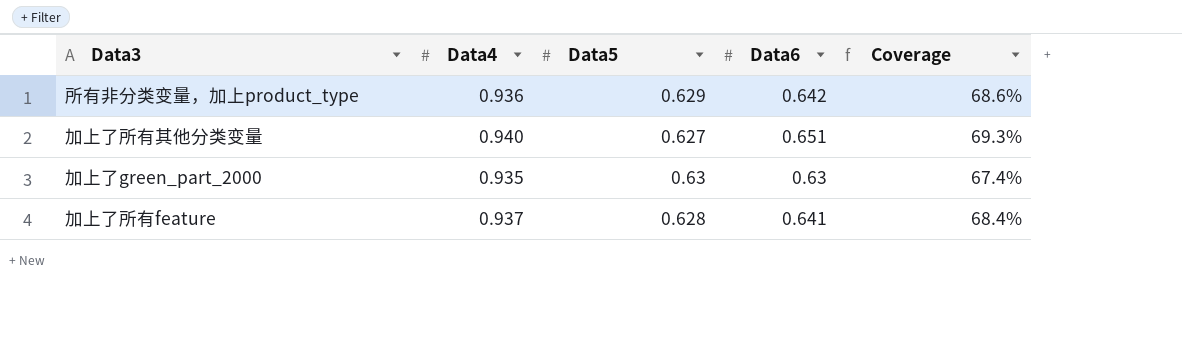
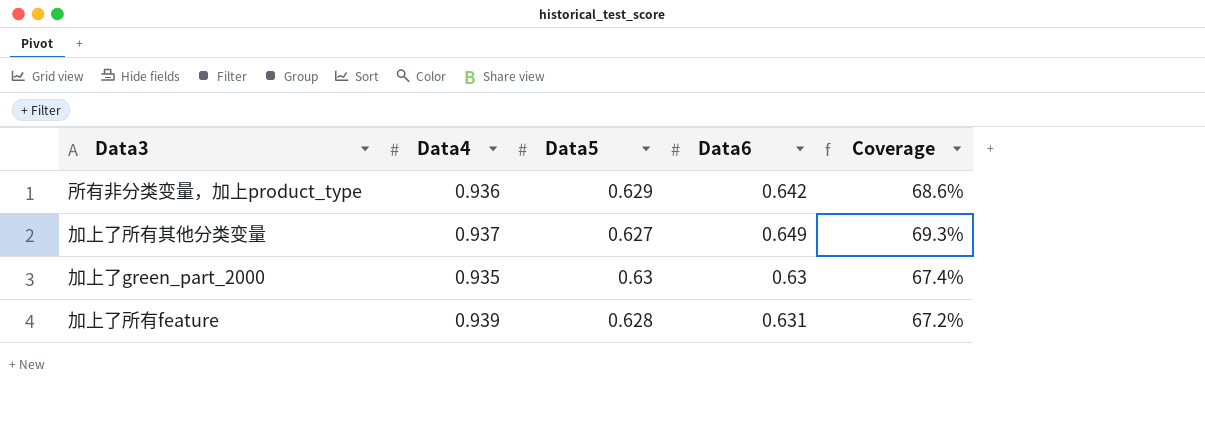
加上了所有其他分类变量 | Data4: 0.940 -> 0.937
加上了所有其他分类变量 | Data6: 0.651 -> 0.649
加上了所有feature | Data4: 0.937 -> 0.939
加上了所有feature | Data6: 0.641 -> 0.631
加上了所有feature | Coverage: 68.4% -> 67.2%

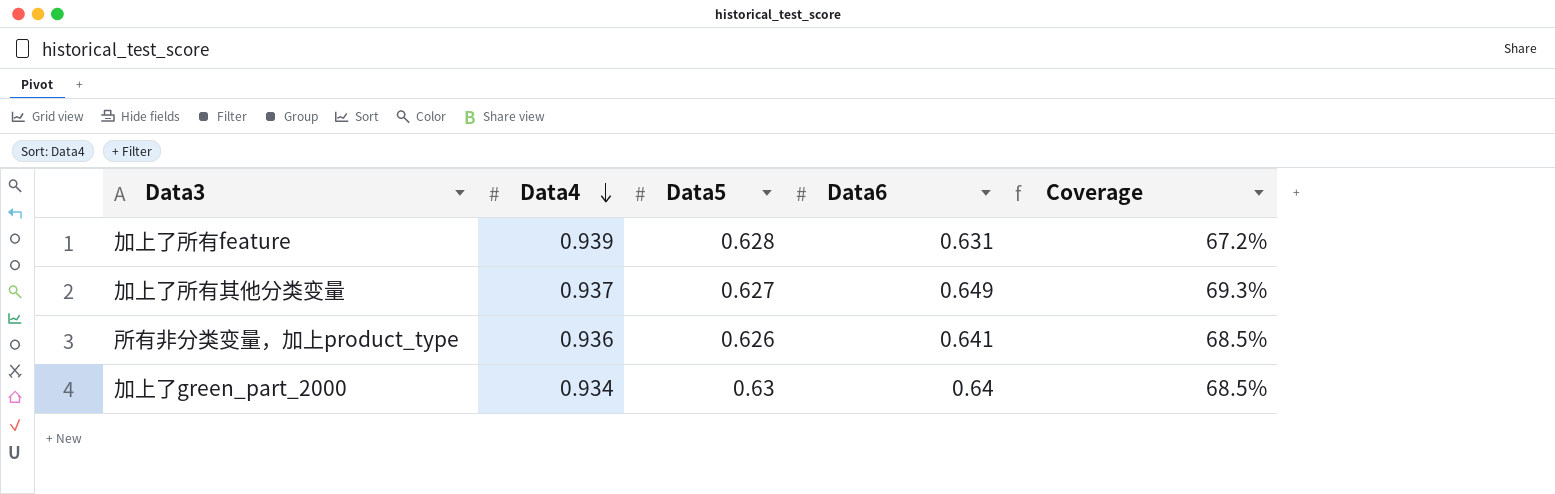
row order: none -> Data4 descending
所有非分类变量，加上product_type | Data5: 0.629 -> 0.626
所有非分类变量，加上product_type | Data6: 0.642 -> 0.641
所有非分类变量，加上product_type | Coverage: 68.6% -> 68.5%
加上了green_part_2000 | Data4: 0.935 -> 0.934
加上了green_part_2000 | Data6: 0.63 -> 0.64
加上了green_part_2000 | Coverage: 67.4% -> 68.5%

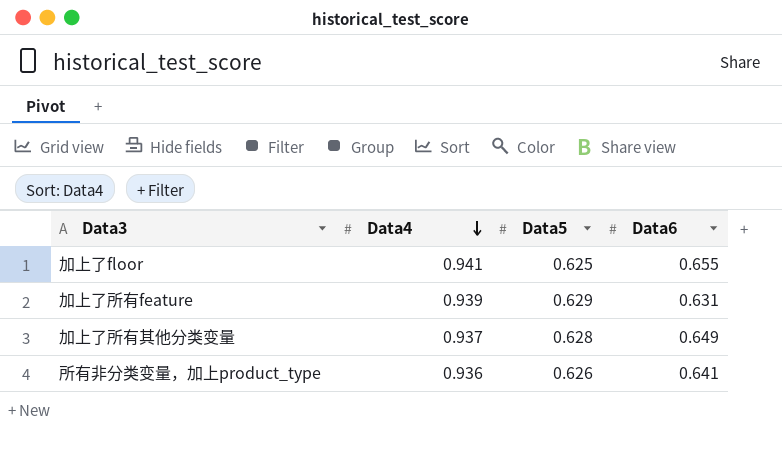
column Coverage | formula: [Data6] / [Data4] -> none
row 加上了green_part_2000: 0.934 | 0.63 | 0.64 | 68.5% -> none
row 加上了floor: none -> 0.941 | 0.625 | 0.655
加上了所有feature | Data5: 0.628 -> 0.629
加上了所有其他分类变量 | Data5: 0.627 -> 0.628

